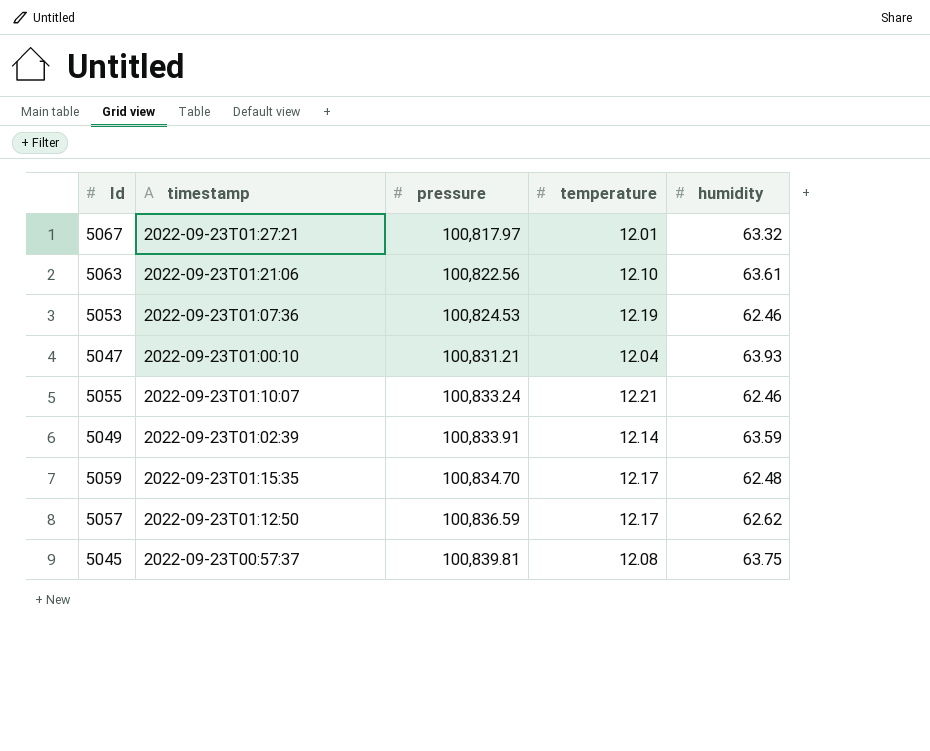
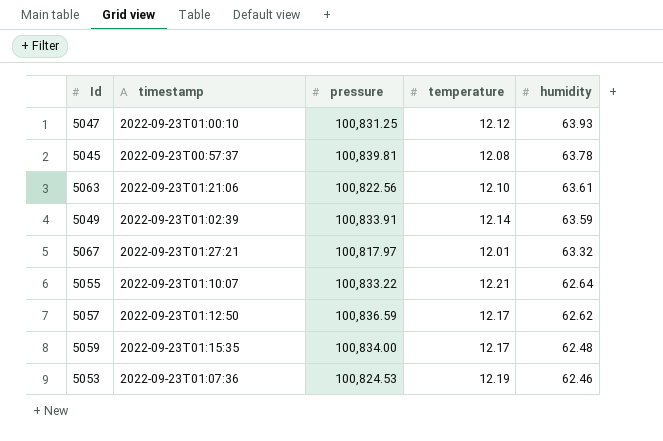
row order: pressure ascending -> humidity descending
5047 | pressure: 100,831.21 -> 100,831.25
5047 | temperature: 12.04 -> 12.12
5045 | humidity: 63.75 -> 63.78
5055 | pressure: 100,833.24 -> 100,833.22
5055 | humidity: 62.46 -> 62.64
5059 | pressure: 100,834.70 -> 100,834.00

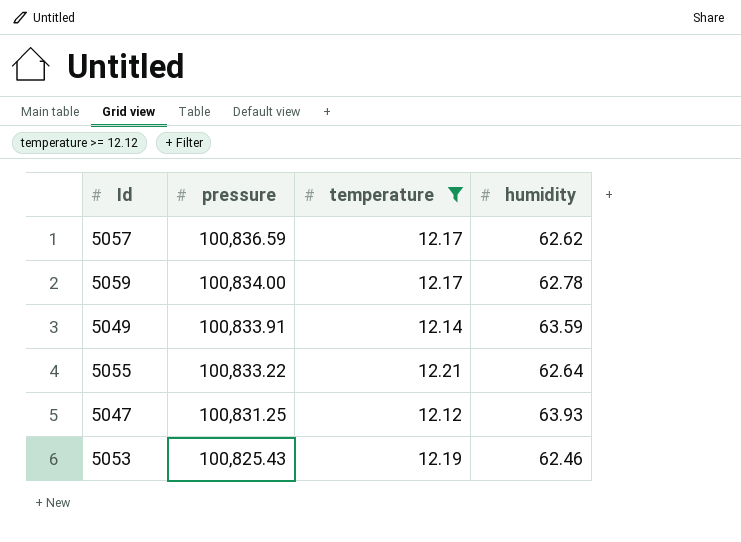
filter: none -> temperature >= 12.12
row order: humidity descending -> pressure descending
column timestamp | position: 2 -> none
5059 | humidity: 62.48 -> 62.78
5053 | pressure: 100,824.53 -> 100,825.43

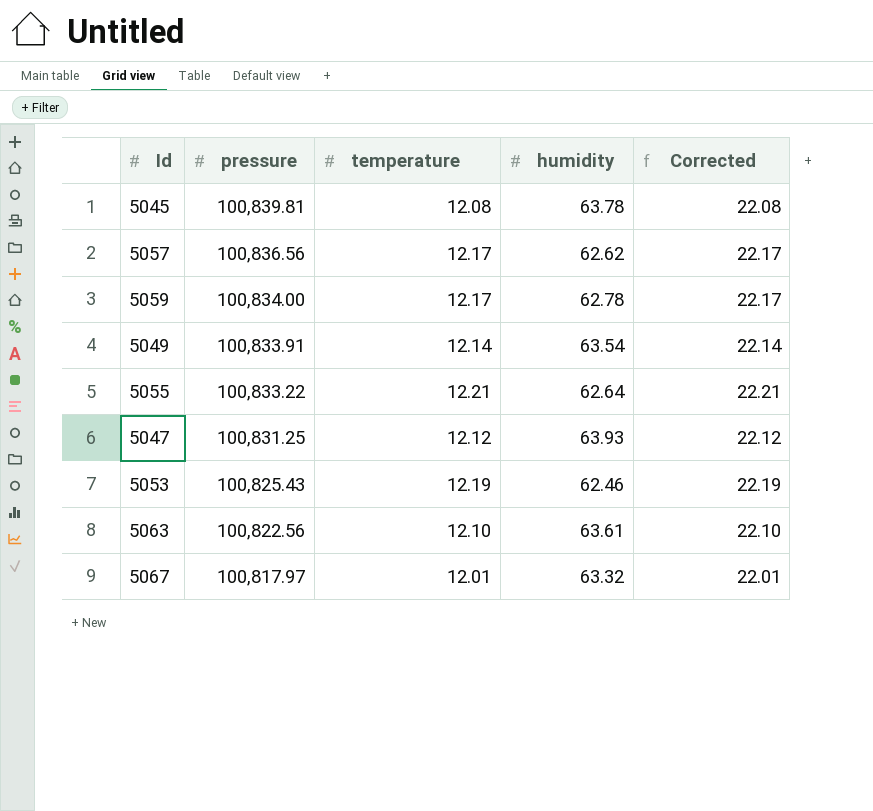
filter: temperature >= 12.12 -> none
column Corrected | formula: none -> [temperature] + 10
5057 | pressure: 100,836.59 -> 100,836.56
5049 | humidity: 63.59 -> 63.54

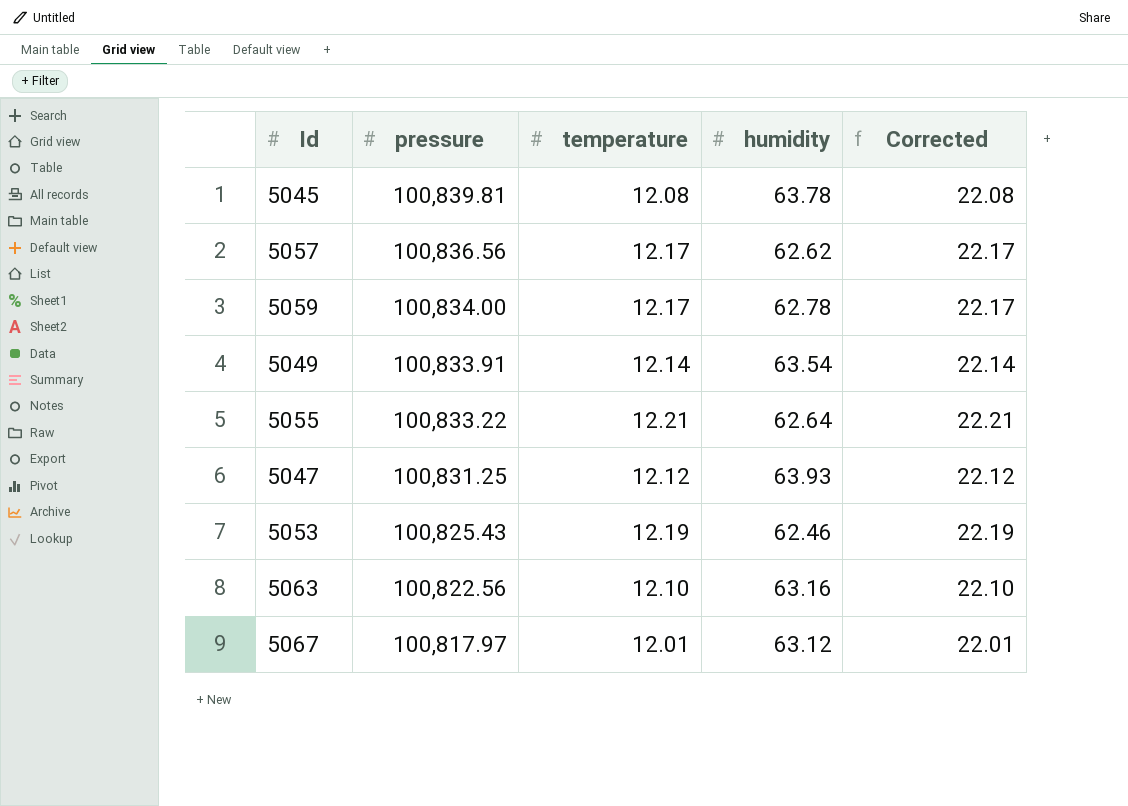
5063 | humidity: 63.61 -> 63.16
5067 | humidity: 63.32 -> 63.12

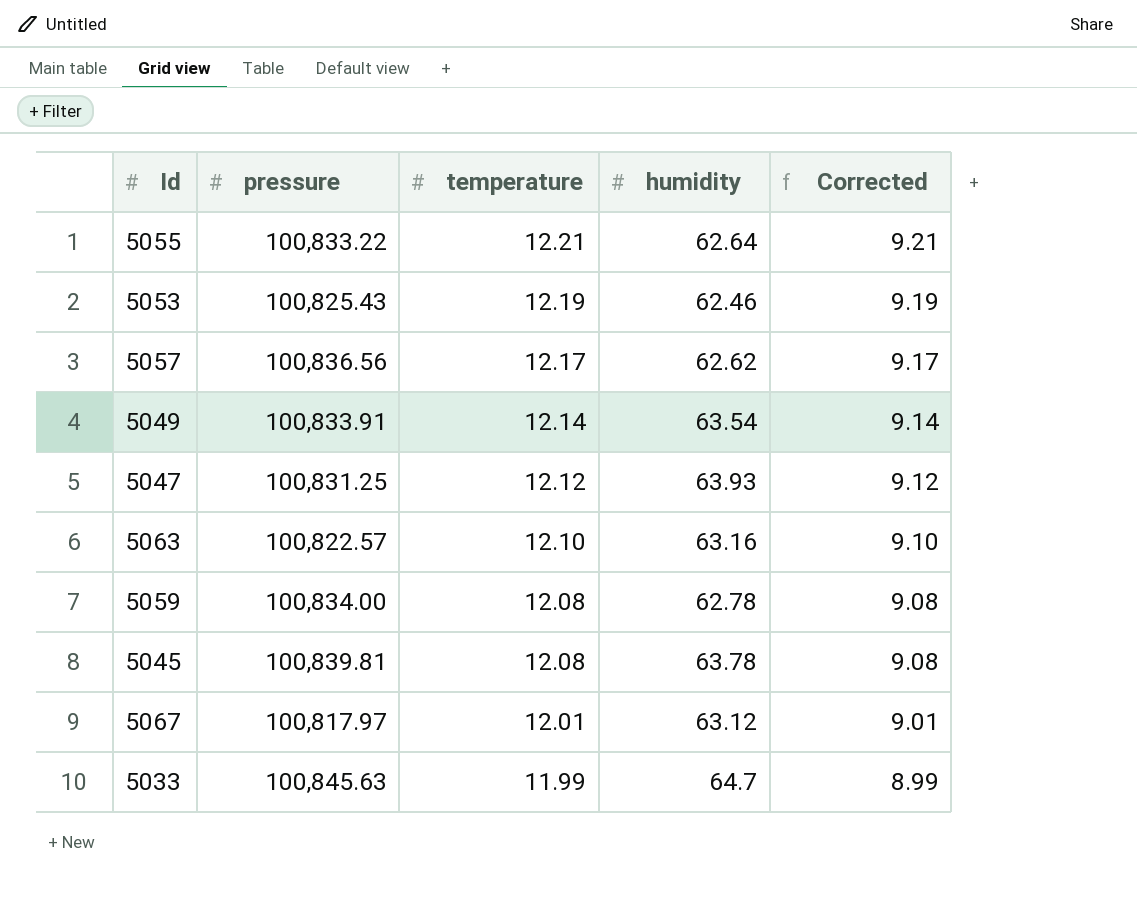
row order: pressure descending -> temperature descending
column Corrected | formula: [temperature] + 10 -> [temperature] - 3
5063 | pressure: 100,822.56 -> 100,822.57
5059 | temperature: 12.17 -> 12.08
row 5033: none -> 100,845.63 | 11.99 | 64.7 | 8.99

